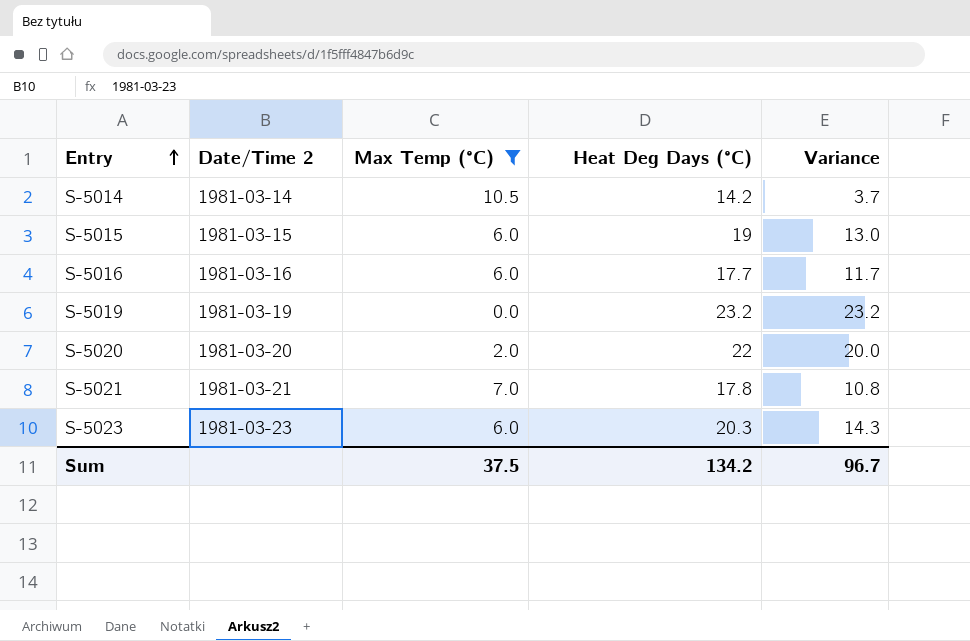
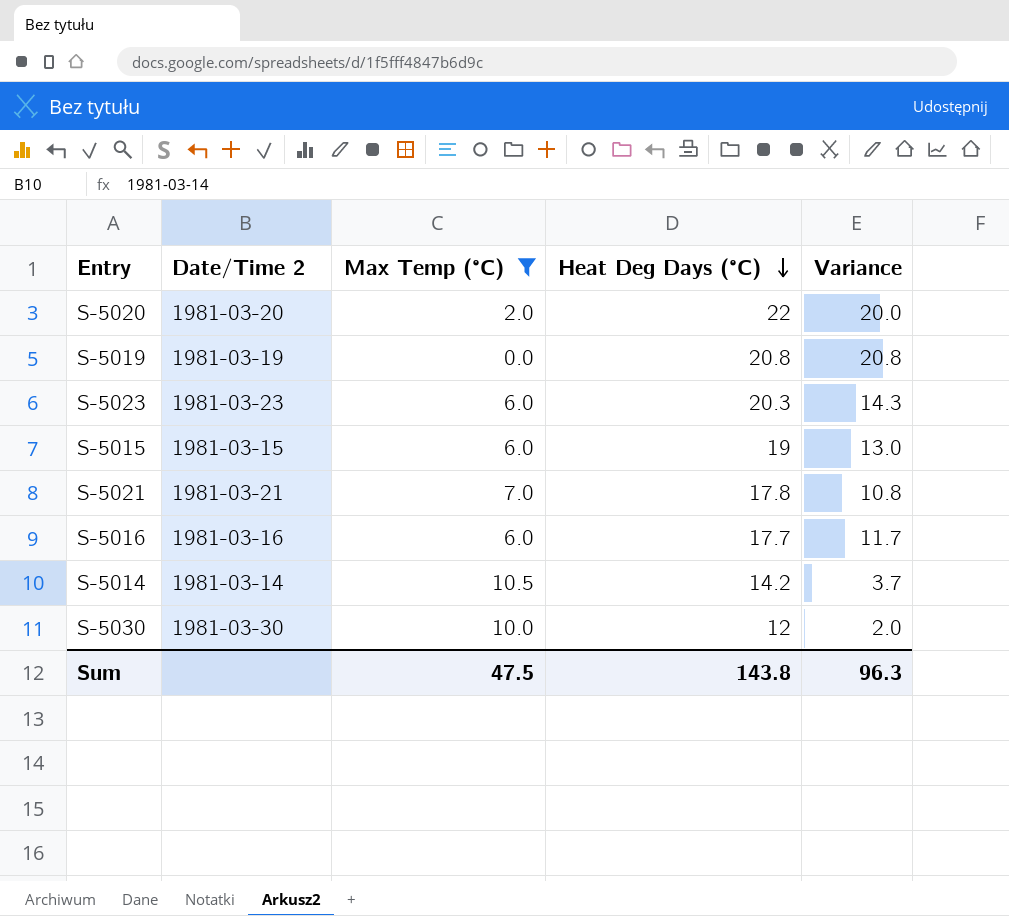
row order: Entry ascending -> Heat Deg Days (°C) descending
S-5019 | Heat Deg Days (°C): 23.2 -> 20.8
S-5019 | Variance: 23.2 -> 20.8
row S-5030: none -> 1981-03-30 | 10.0 | 12 | 2.0
Sum | Max Temp (°C): 37.5 -> 47.5
Sum | Heat Deg Days (°C): 134.2 -> 143.8
Sum | Variance: 96.7 -> 96.3

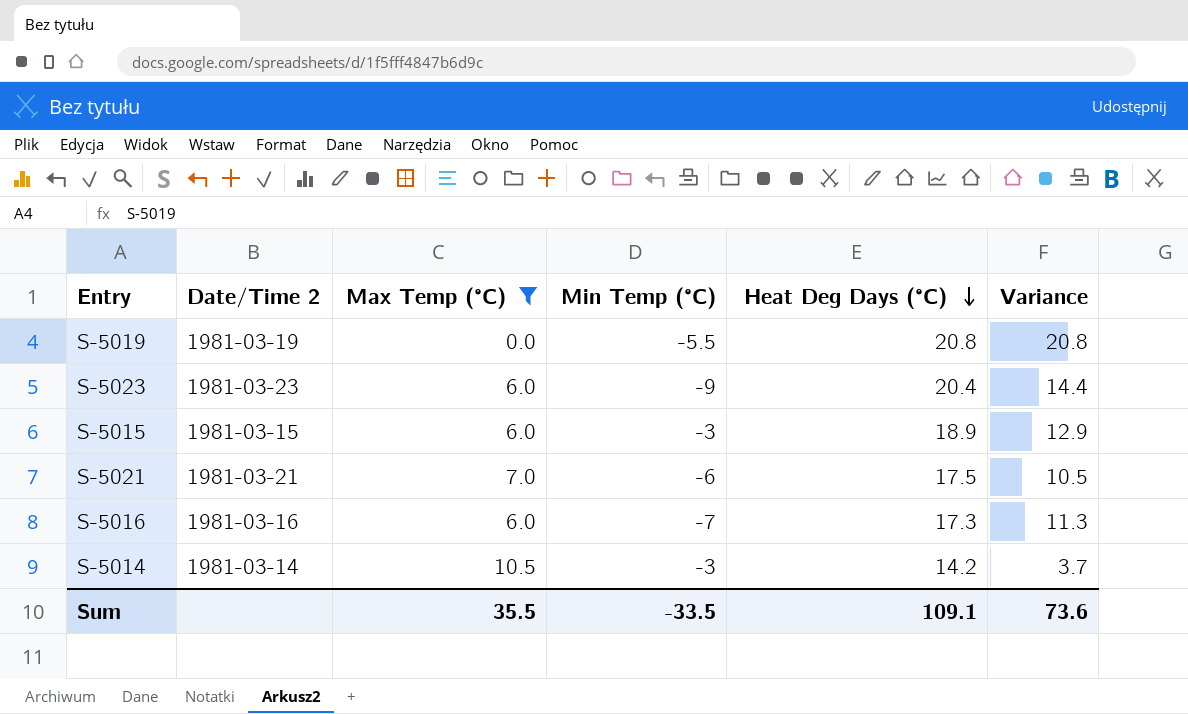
column Min Temp (°C) | position: none -> 4
row S-5020: 1981-03-20 | 2.0 | 22 | 20.0 -> none
row S-5030: 1981-03-30 | 10.0 | 12 | 2.0 -> none
S-5023 | Heat Deg Days (°C): 20.3 -> 20.4
S-5023 | Variance: 14.3 -> 14.4
S-5015 | Heat Deg Days (°C): 19 -> 18.9
S-5015 | Variance: 13.0 -> 12.9
S-5021 | Heat Deg Days (°C): 17.8 -> 17.5
S-5021 | Variance: 10.8 -> 10.5
S-5016 | Heat Deg Days (°C): 17.7 -> 17.3
S-5016 | Variance: 11.7 -> 11.3
Sum | Max Temp (°C): 47.5 -> 35.5
Sum | Heat Deg Days (°C): 143.8 -> 109.1
Sum | Variance: 96.3 -> 73.6

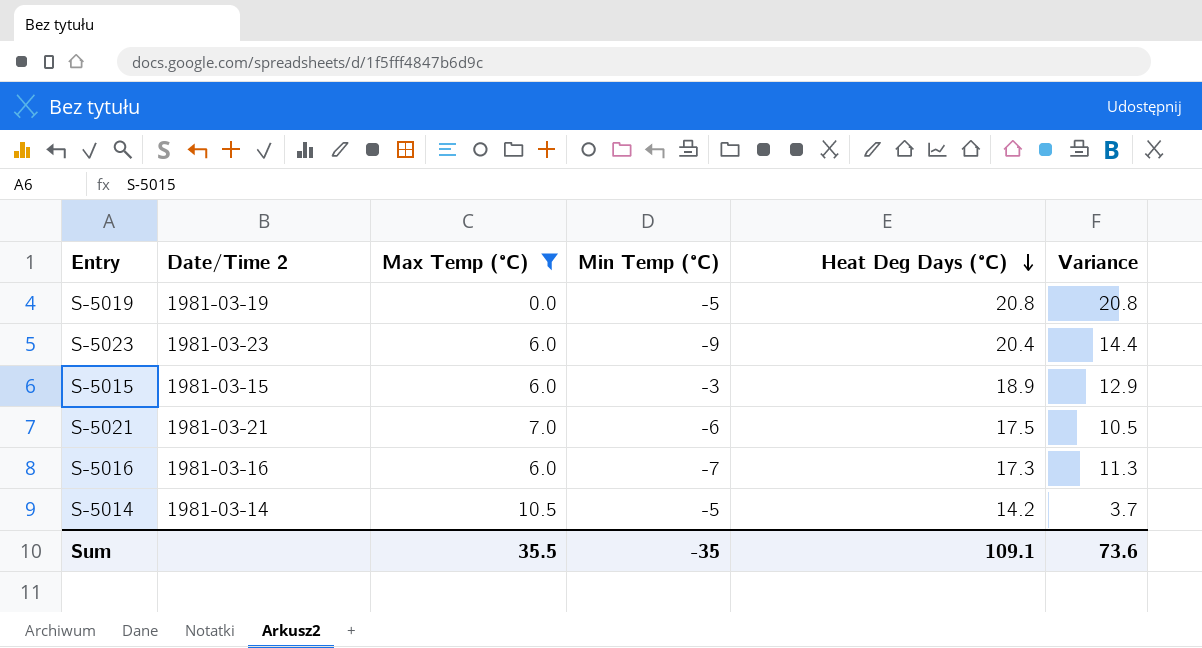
S-5019 | Min Temp (°C): -5.5 -> -5
S-5014 | Min Temp (°C): -3 -> -5
Sum | Min Temp (°C): -33.5 -> -35

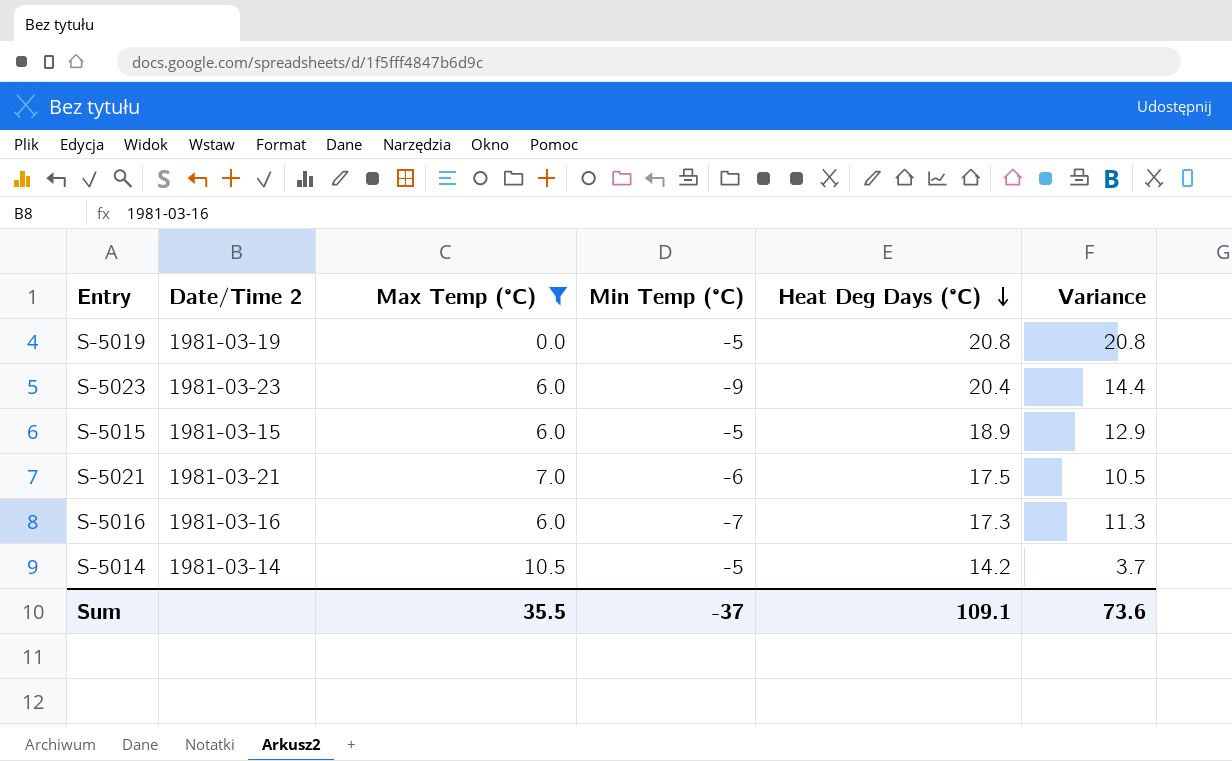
S-5015 | Min Temp (°C): -3 -> -5
Sum | Min Temp (°C): -35 -> -37

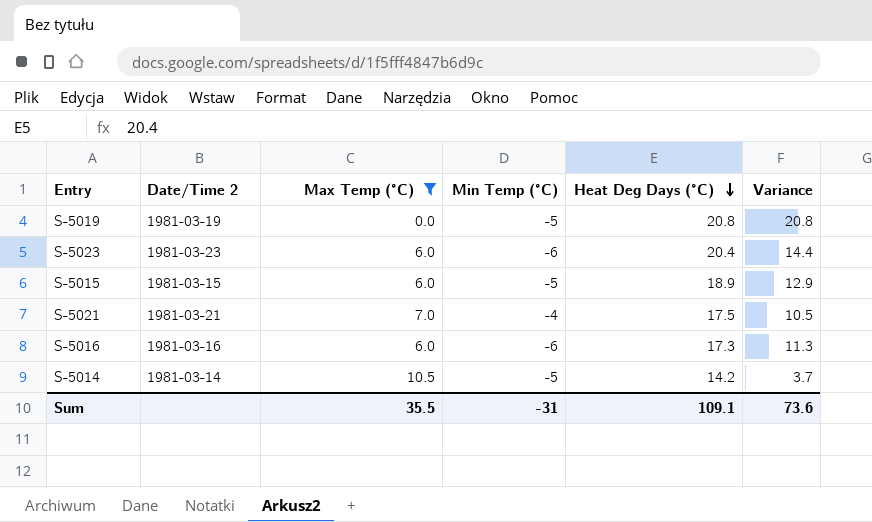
S-5023 | Min Temp (°C): -9 -> -6
S-5021 | Min Temp (°C): -6 -> -4
S-5016 | Min Temp (°C): -7 -> -6
Sum | Min Temp (°C): -37 -> -31

